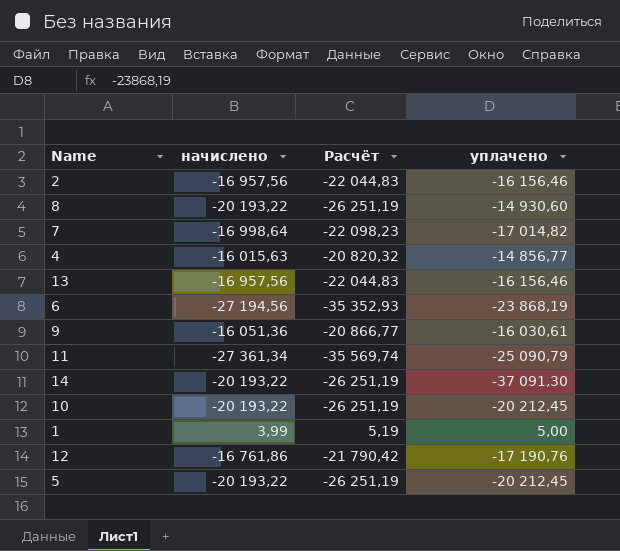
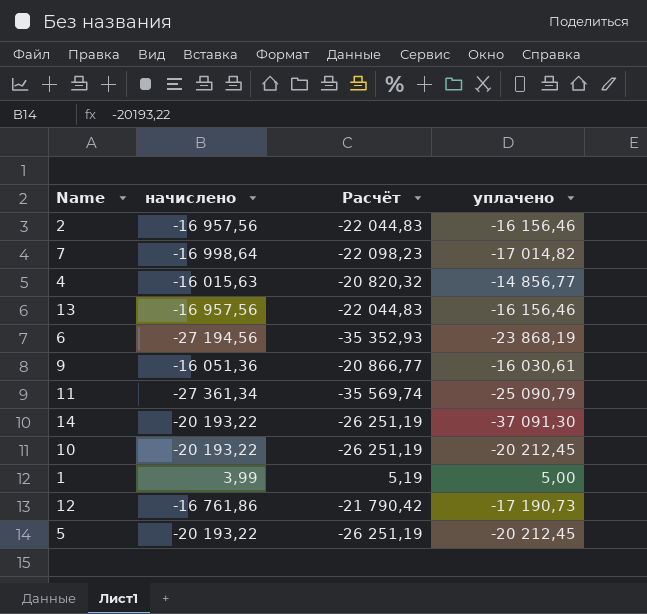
row 8: -20 193,22 | -26 251,19 | -14 930,60 -> none
12 | уплачено: -17 190,76 -> -17 190,73

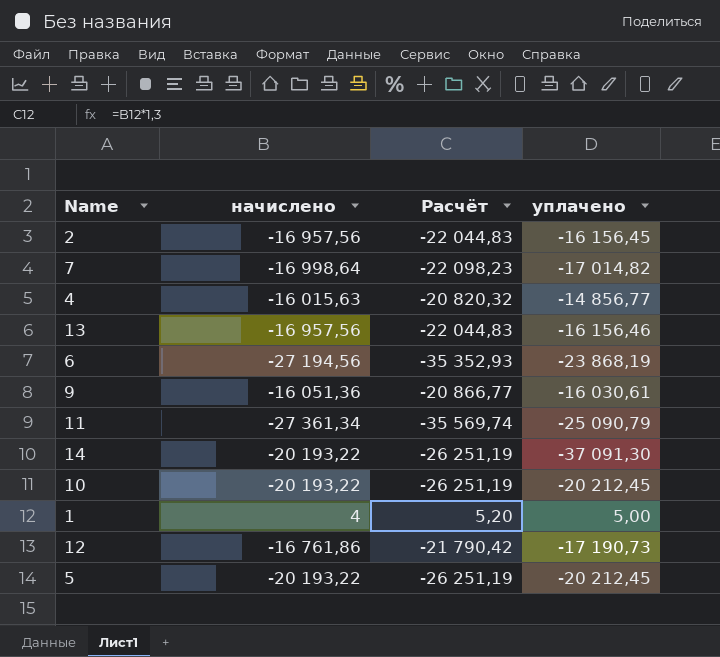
2 | уплачено: -16 156,46 -> -16 156,45
1 | начислено: 3,99 -> 4
1 | Расчёт: 5,19 -> 5,20

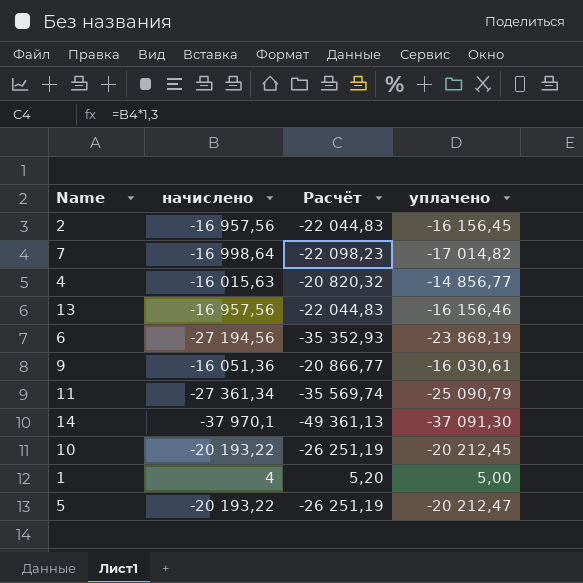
row 12: -16 761,86 | -21 790,42 | -17 190,73 -> none
14 | начислено: -20 193,22 -> -37 970,1
14 | Расчёт: -26 251,19 -> -49 361,13
5 | уплачено: -20 212,45 -> -20 212,47

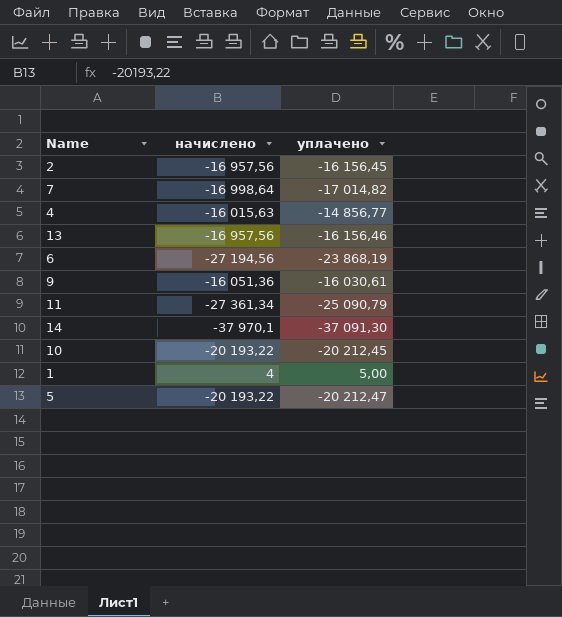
column Расчёт | formula: [начислено] * 1,3 -> none

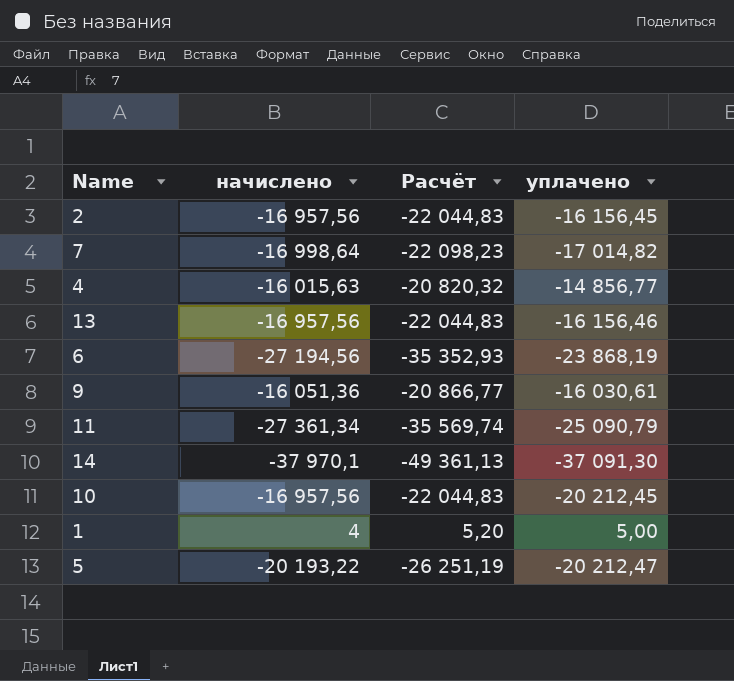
column Расчёт | formula: none -> [начислено] * 1,3
10 | начислено: -20 193,22 -> -16 957,56

